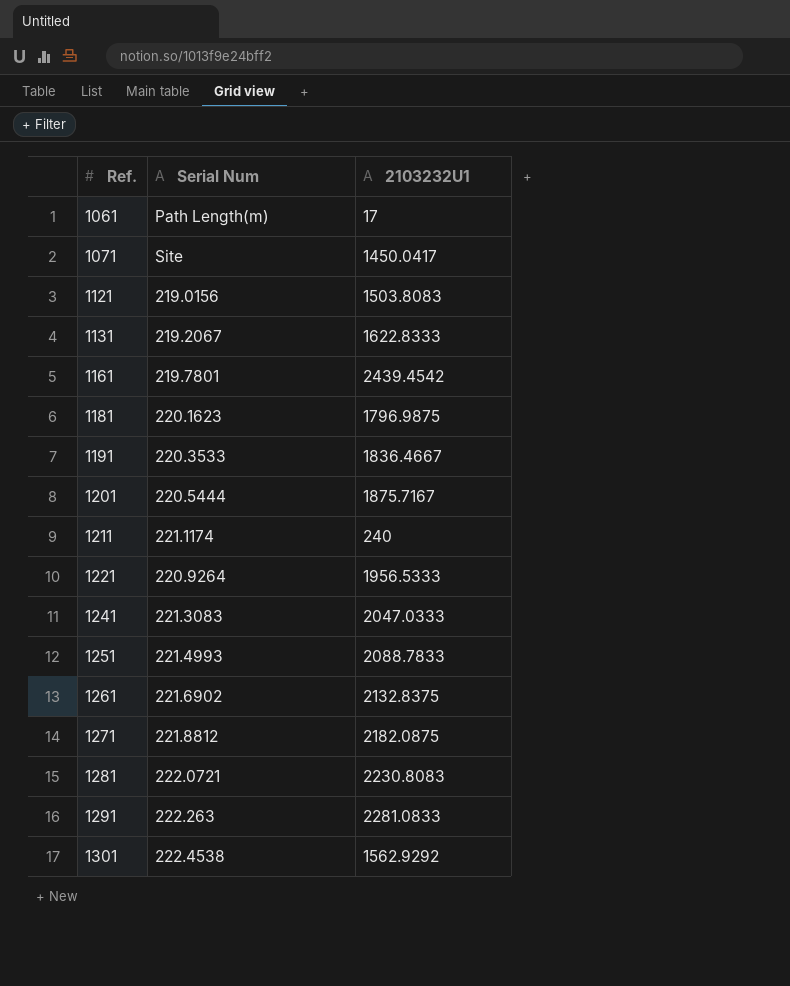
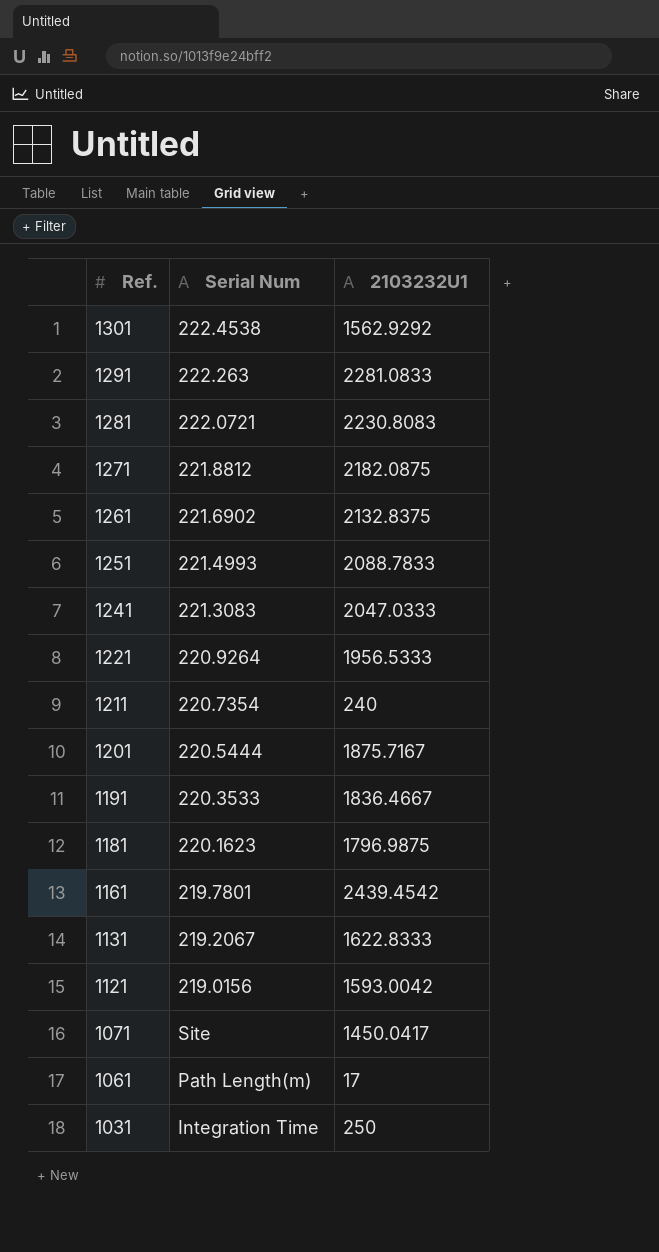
row order: Ref. ascending -> Ref. descending
1211 | Serial Num: 221.1174 -> 220.7354
1121 | 2103232U1: 1503.8083 -> 1593.0042
row 1031: none -> Integration Time | 250

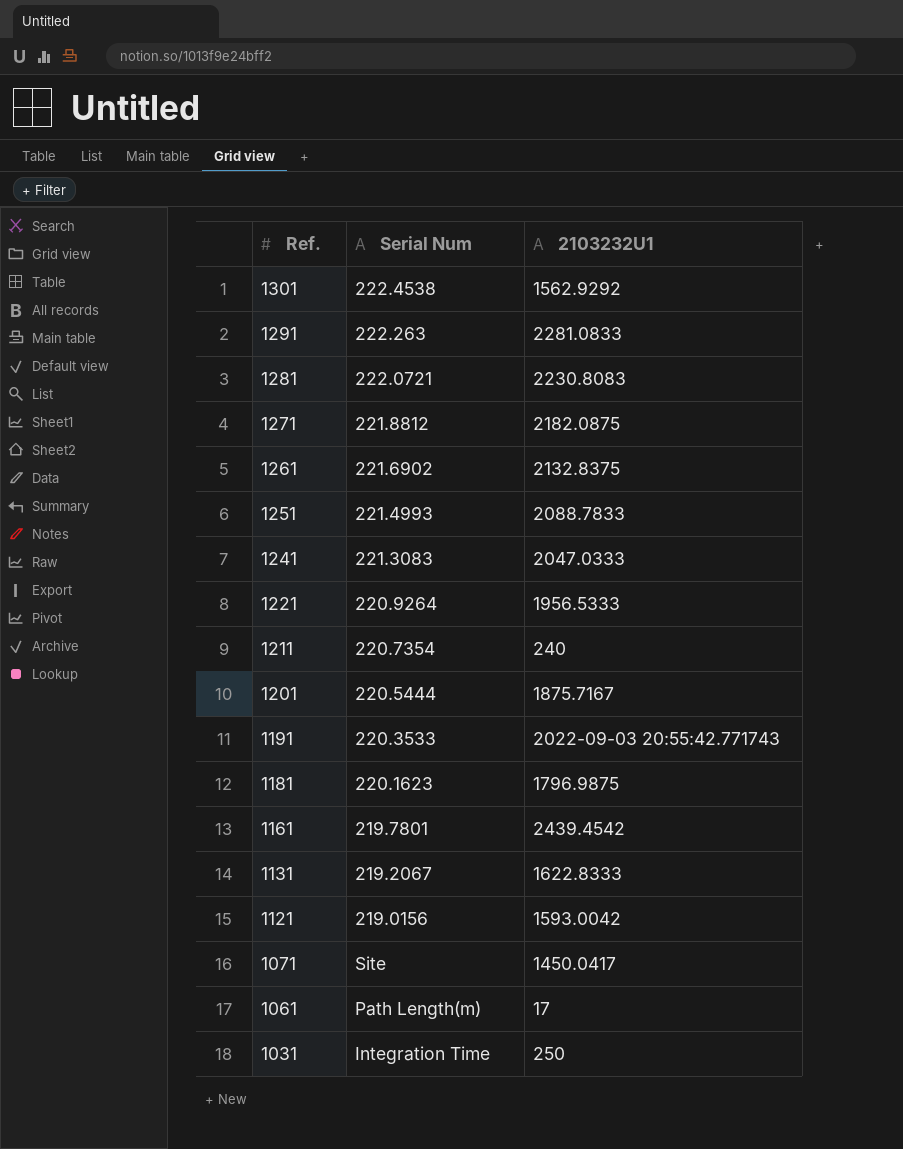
1191 | 2103232U1: 1836.4667 -> 2022-09-03 20:55:42.771743

